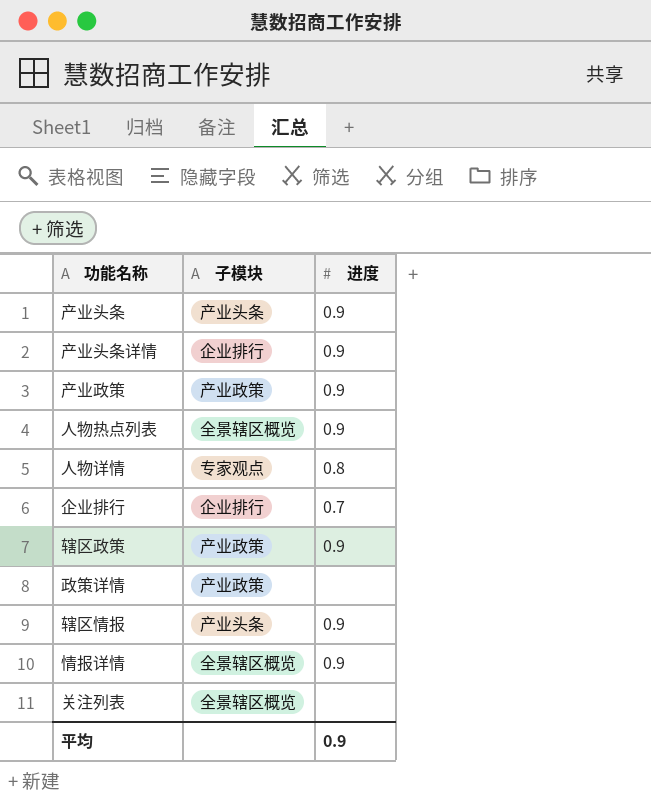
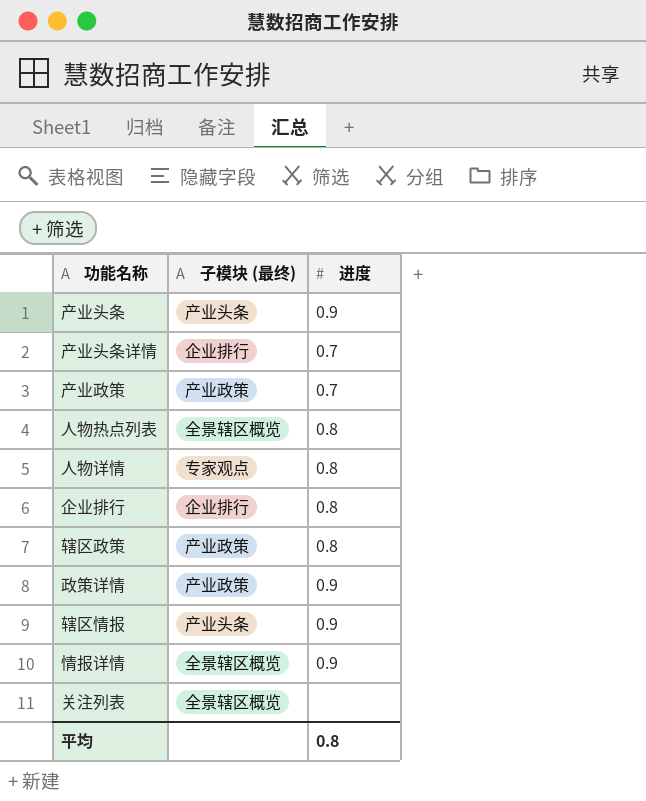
column name: 子模块 -> 子模块 (最终)
产业头条详情 | 进度: 0.9 -> 0.7
产业政策 | 进度: 0.9 -> 0.7
人物热点列表 | 进度: 0.9 -> 0.8
企业排行 | 进度: 0.7 -> 0.8
辖区政策 | 进度: 0.9 -> 0.8
政策详情 | 进度: none -> 0.9
平均 | 进度: 0.9 -> 0.8

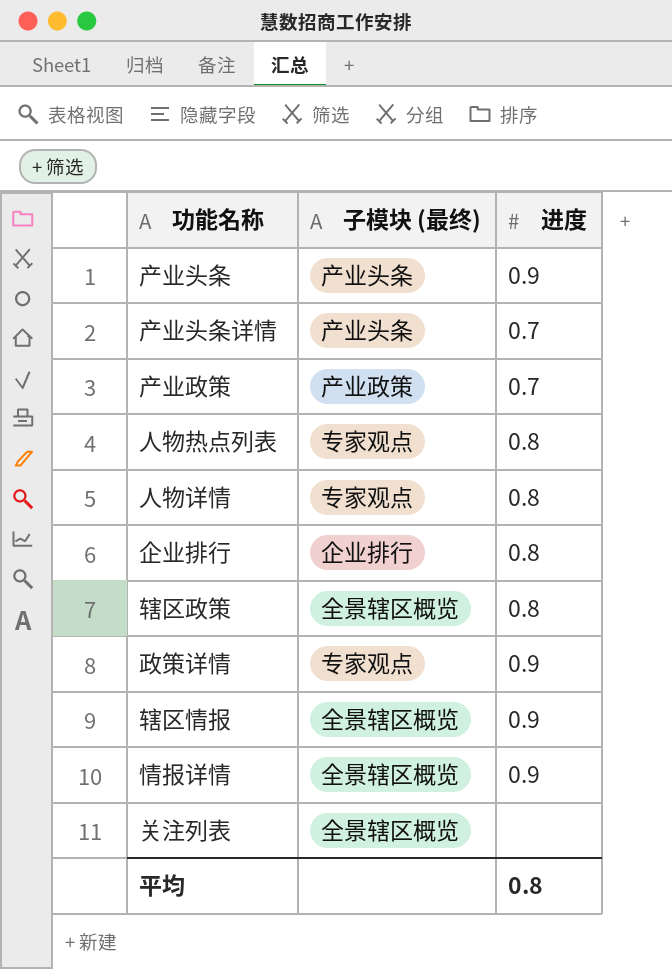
产业头条详情 | 子模块 (最终): 企业排行 -> 产业头条
人物热点列表 | 子模块 (最终): 全景辖区概览 -> 专家观点
辖区政策 | 子模块 (最终): 产业政策 -> 全景辖区概览
政策详情 | 子模块 (最终): 产业政策 -> 专家观点
辖区情报 | 子模块 (最终): 产业头条 -> 全景辖区概览

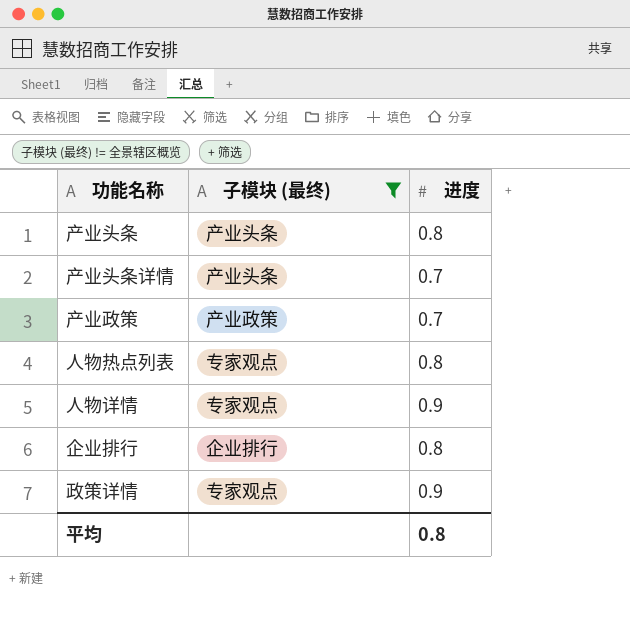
filter: none -> 子模块 (最终) != 全景辖区概览
产业头条 | 进度: 0.9 -> 0.8
人物详情 | 进度: 0.8 -> 0.9

